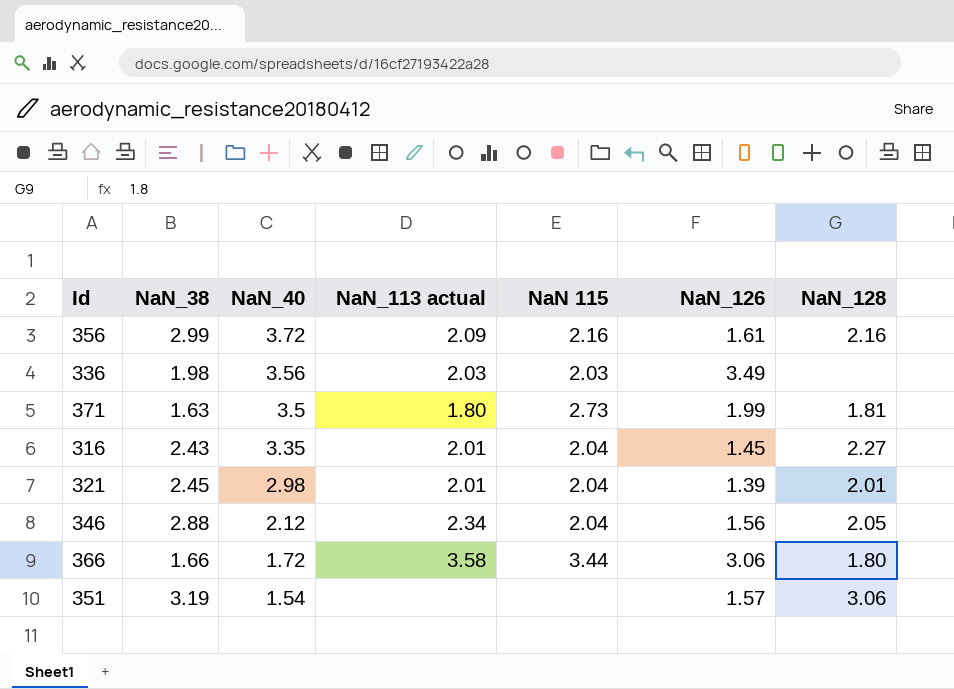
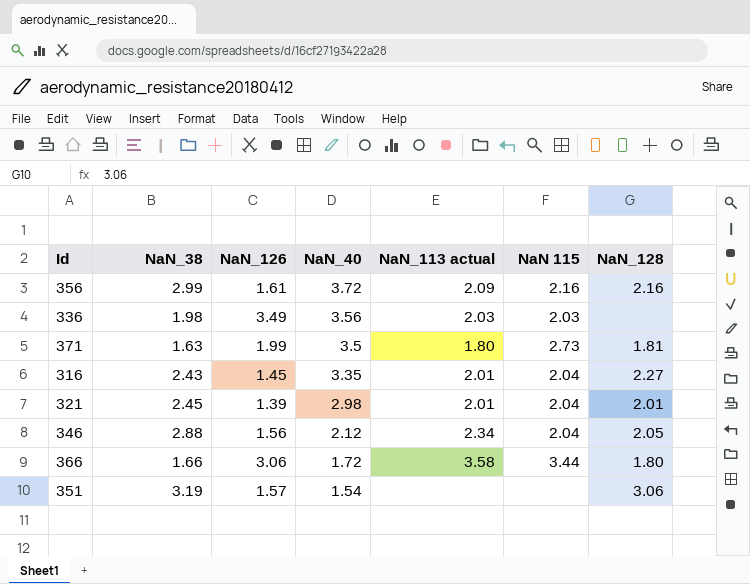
column NaN_126 | position: 6 -> 3

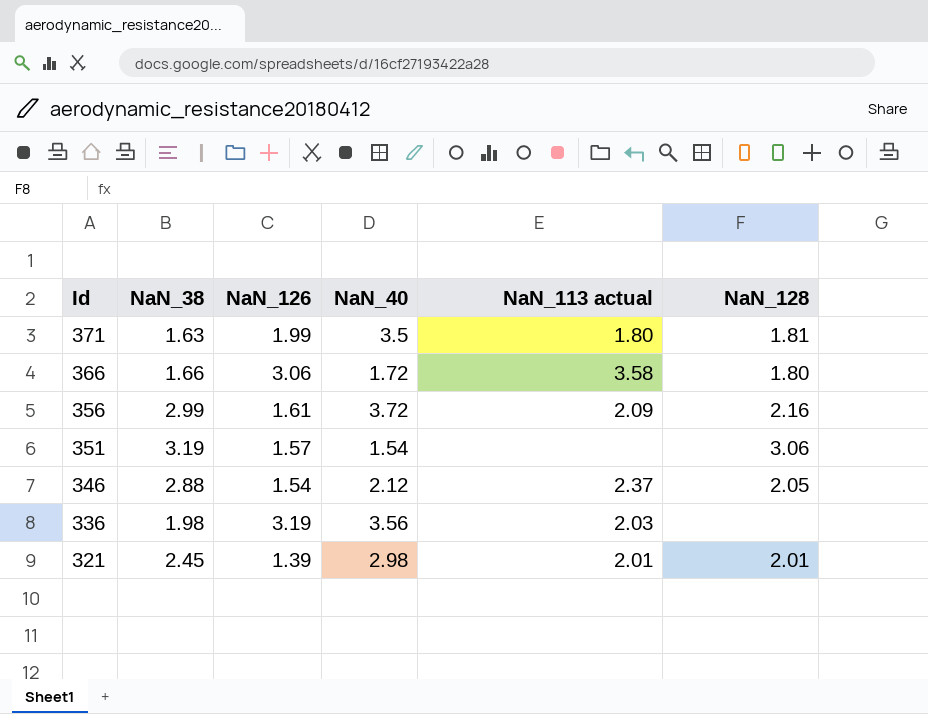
row order: NaN_40 descending -> Id descending
column NaN 115 | position: 6 -> none
row 316: 2.43 | 1.45 | 3.35 | 2.01 | 2.04 | 2.27 -> none
346 | NaN_126: 1.56 -> 1.54
346 | NaN_113 actual: 2.34 -> 2.37
336 | NaN_126: 3.49 -> 3.19

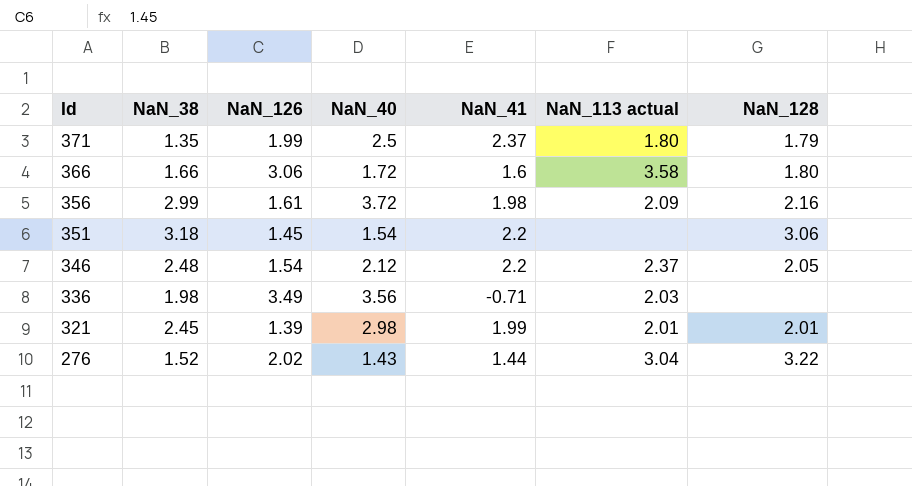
column NaN_41 | position: none -> 5
371 | NaN_38: 1.63 -> 1.35
371 | NaN_40: 3.5 -> 2.5
371 | NaN_128: 1.81 -> 1.79
351 | NaN_38: 3.19 -> 3.18
351 | NaN_126: 1.57 -> 1.45
346 | NaN_38: 2.88 -> 2.48
336 | NaN_126: 3.19 -> 3.49
row 276: none -> 1.52 | 2.02 | 1.43 | 1.44 | 3.04 | 3.22

